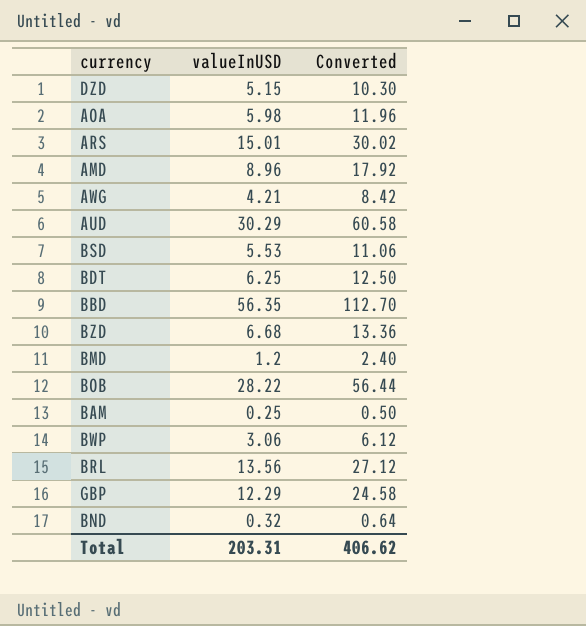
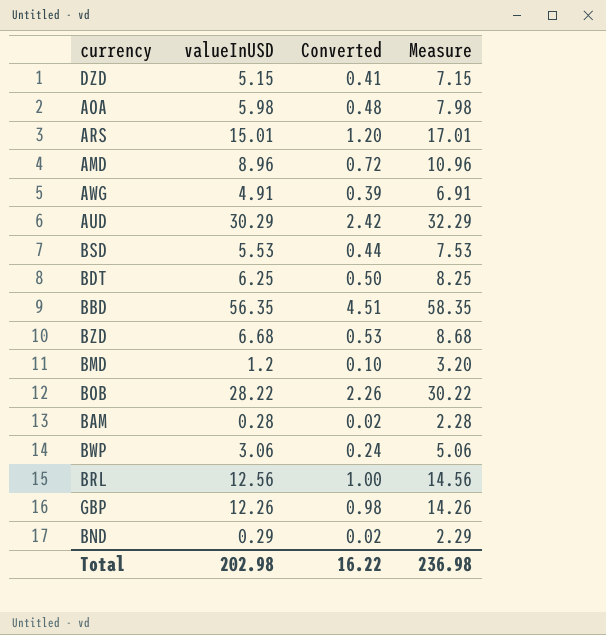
column Converted | formula: [valueInUSD] * 2 -> [valueInUSD] * 0.08
column Measure | formula: none -> [valueInUSD] + 2
AWG | valueInUSD: 4.21 -> 4.91
BAM | valueInUSD: 0.25 -> 0.28
BRL | valueInUSD: 13.56 -> 12.56
GBP | valueInUSD: 12.29 -> 12.26
BND | valueInUSD: 0.32 -> 0.29
Total | valueInUSD: 203.31 -> 202.98
Total | Converted: 406.62 -> 16.22

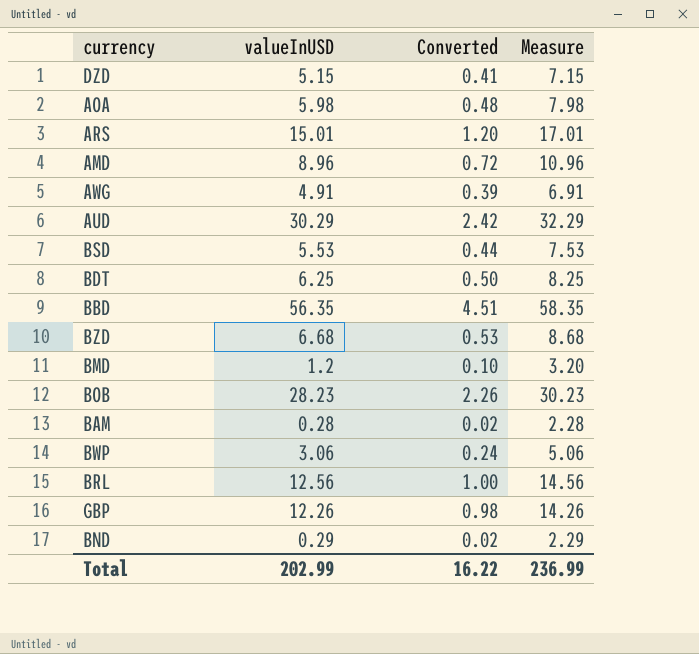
BOB | valueInUSD: 28.22 -> 28.23
BOB | Measure: 30.22 -> 30.23
Total | valueInUSD: 202.98 -> 202.99
Total | Measure: 236.98 -> 236.99

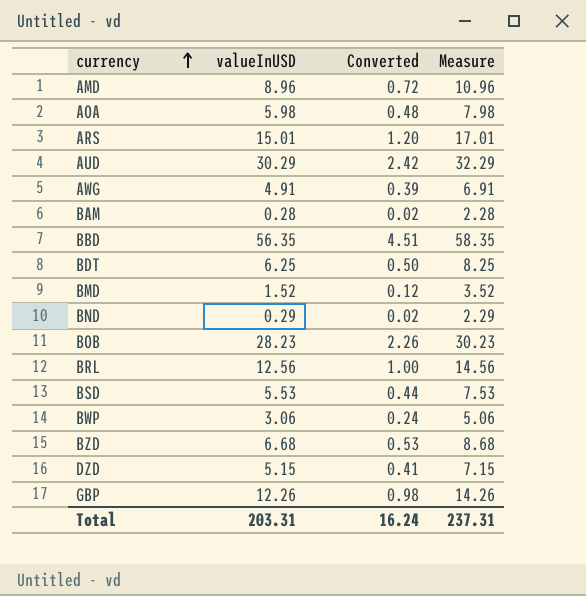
row order: none -> currency ascending
BMD | valueInUSD: 1.2 -> 1.52
BMD | Converted: 0.10 -> 0.12
BMD | Measure: 3.20 -> 3.52
Total | valueInUSD: 202.99 -> 203.31
Total | Converted: 16.22 -> 16.24
Total | Measure: 236.99 -> 237.31

